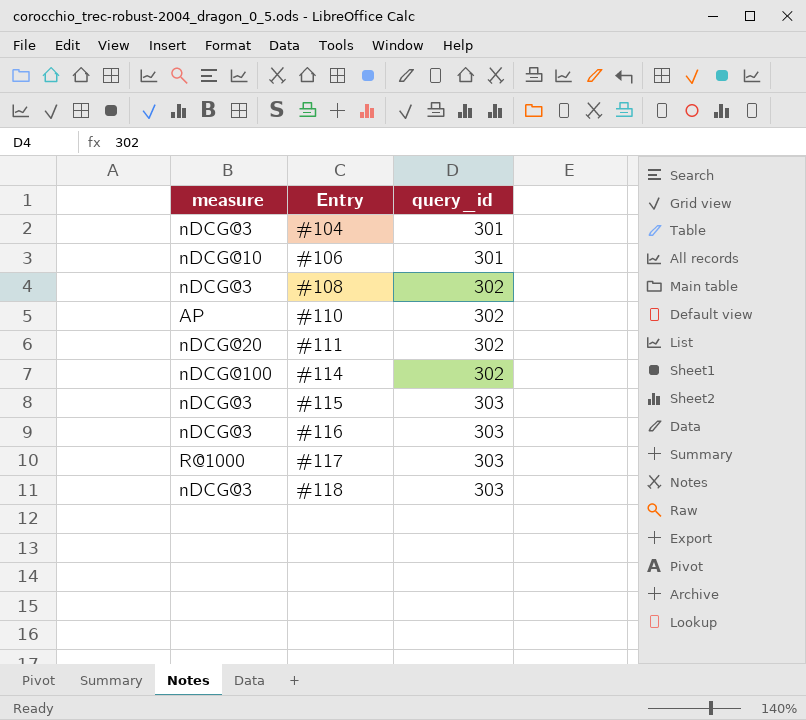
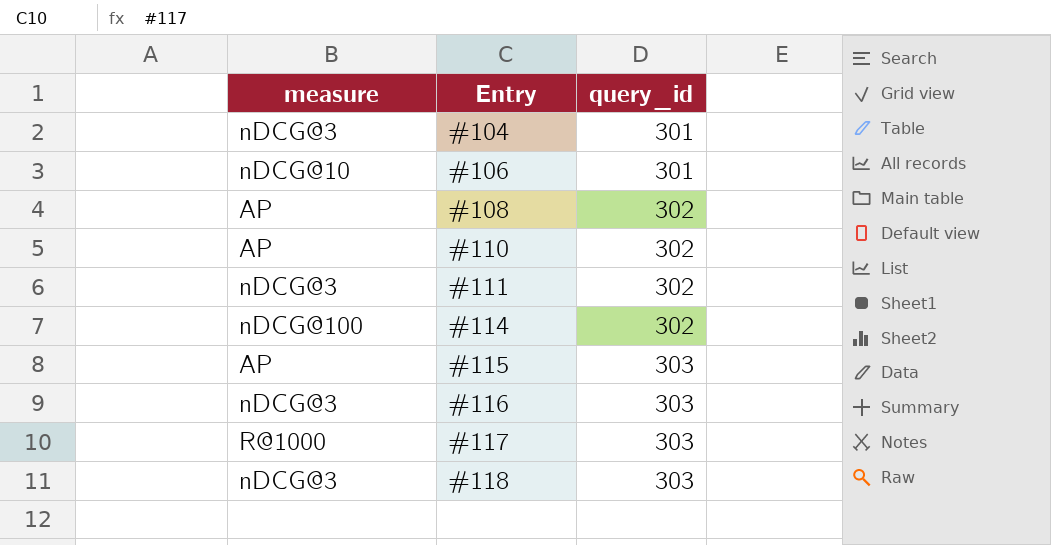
#108 | measure: nDCG@3 -> AP
#111 | measure: nDCG@20 -> nDCG@3
#115 | measure: nDCG@3 -> AP

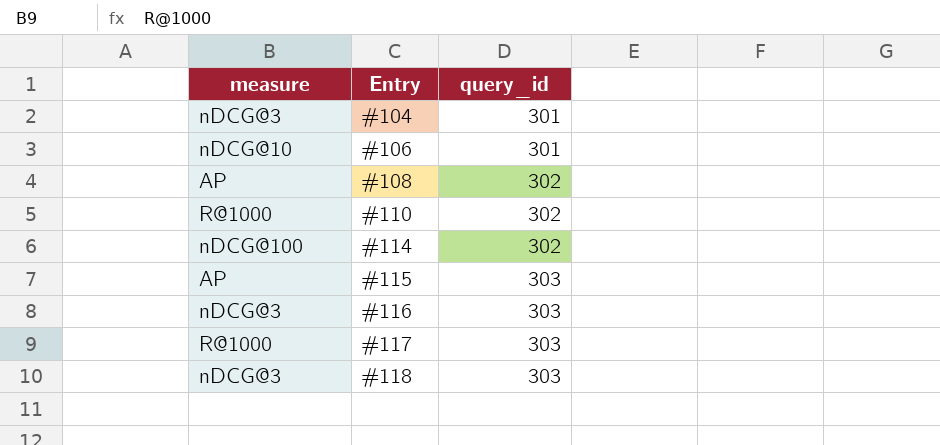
row #111: nDCG@3 | 302 -> none
#110 | measure: AP -> R@1000

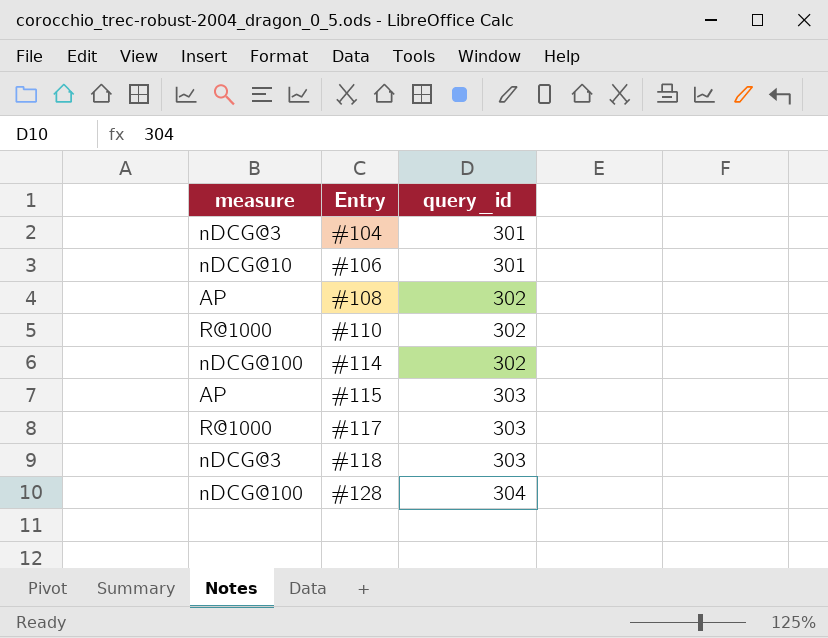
row #116: nDCG@3 | 303 -> none
row #128: none -> nDCG@100 | 304

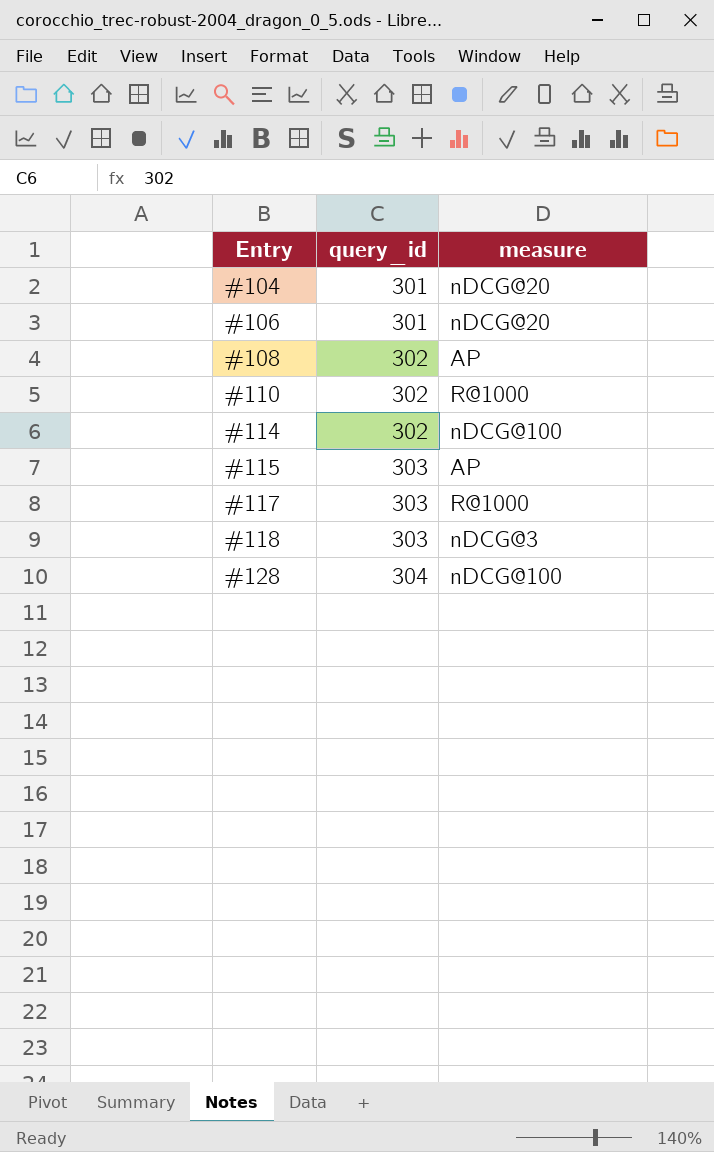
column measure | position: 1 -> 3
#104 | measure: nDCG@3 -> nDCG@20
#106 | measure: nDCG@10 -> nDCG@20

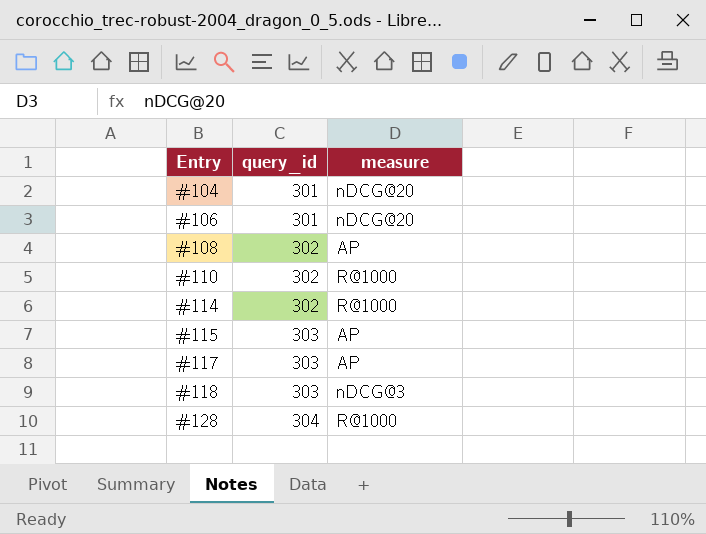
#114 | measure: nDCG@100 -> R@1000
#117 | measure: R@1000 -> AP
#128 | measure: nDCG@100 -> R@1000

